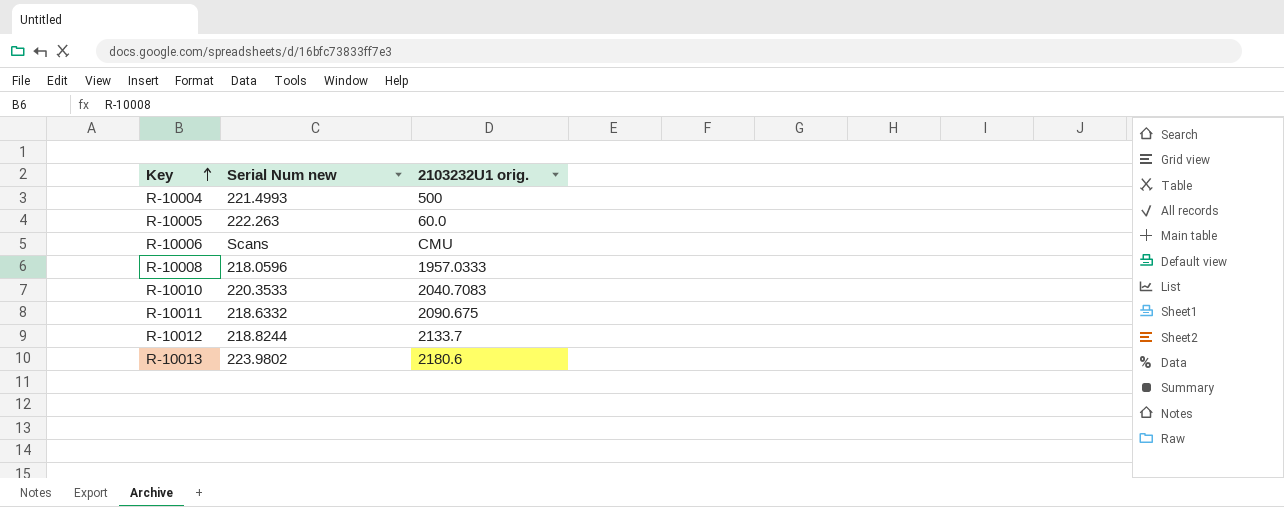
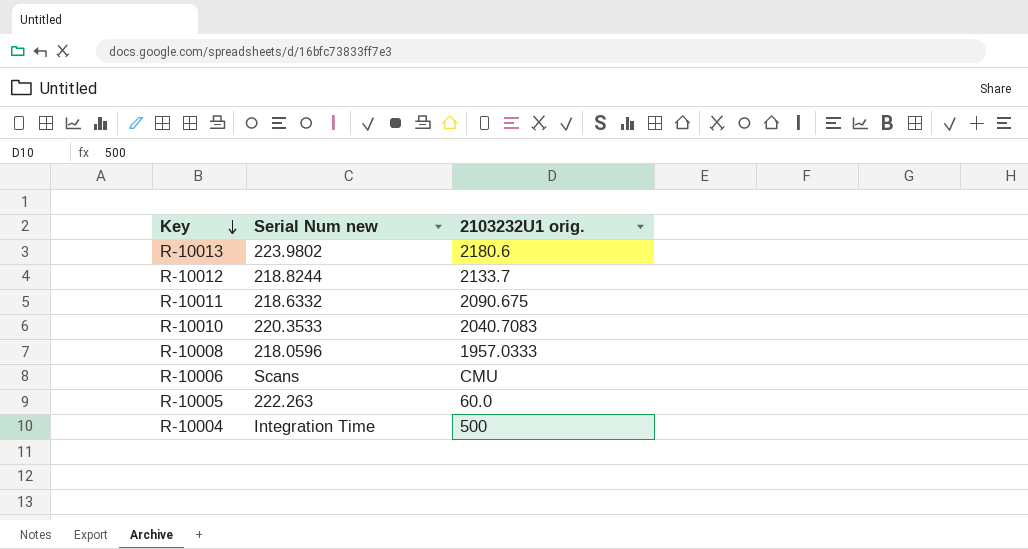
row order: Key ascending -> Key descending
R-10004 | Serial Num new: 221.4993 -> Integration Time

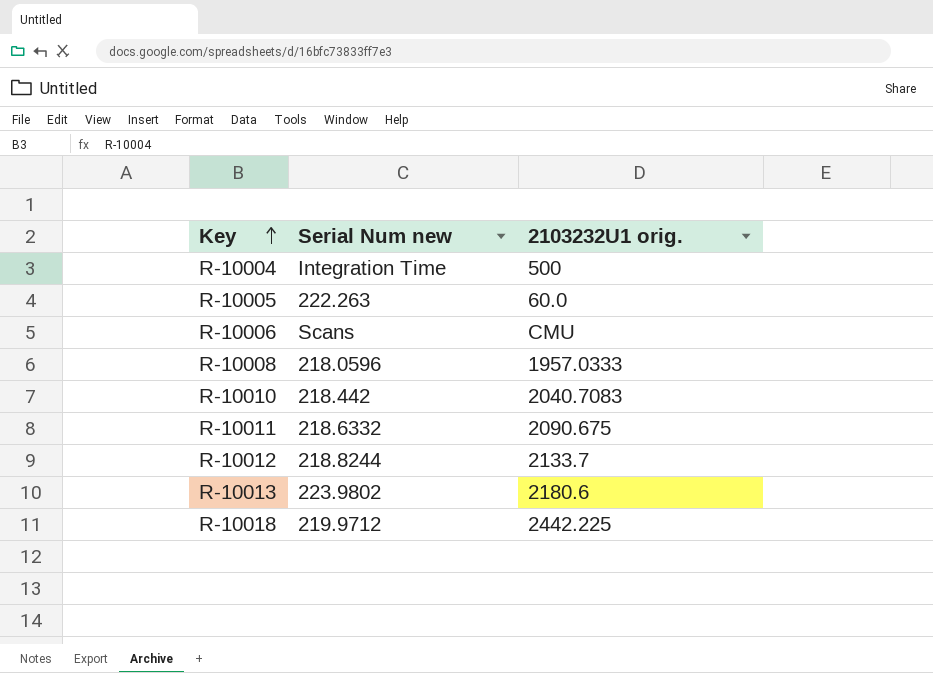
row order: Key descending -> Key ascending
R-10010 | Serial Num new: 220.3533 -> 218.442
row R-10018: none -> 219.9712 | 2442.225

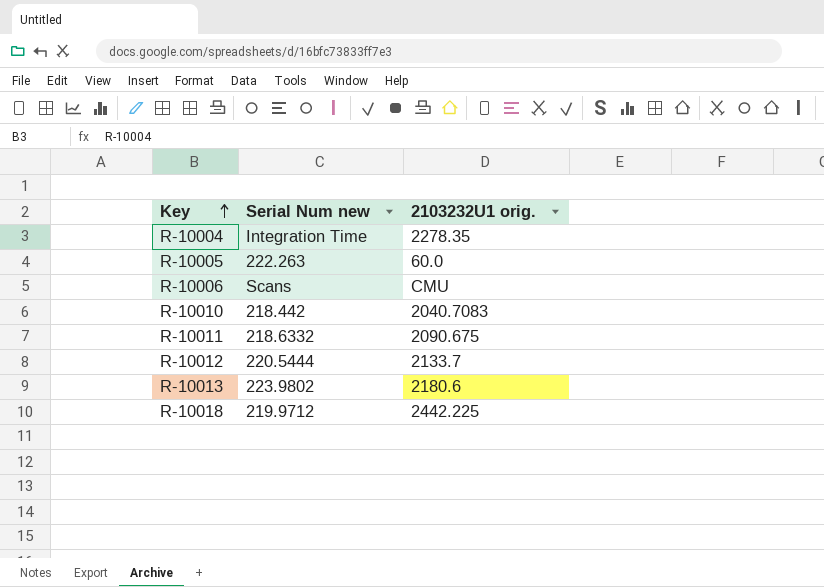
row R-10008: 218.0596 | 1957.0333 -> none
R-10004 | 2103232U1 orig.: 500 -> 2278.35
R-10012 | Serial Num new: 218.8244 -> 220.5444

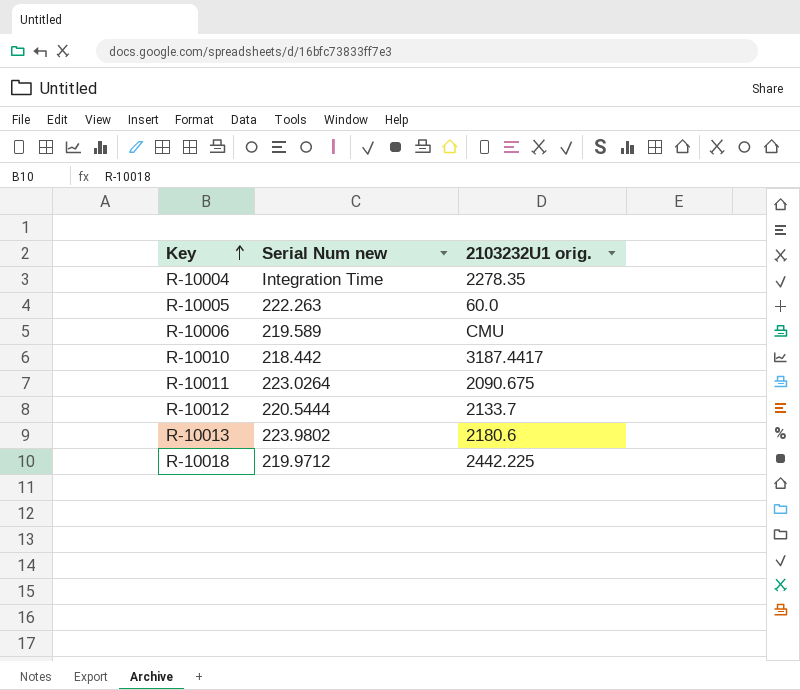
R-10006 | Serial Num new: Scans -> 219.589
R-10010 | 2103232U1 orig.: 2040.7083 -> 3187.4417
R-10011 | Serial Num new: 218.6332 -> 223.0264

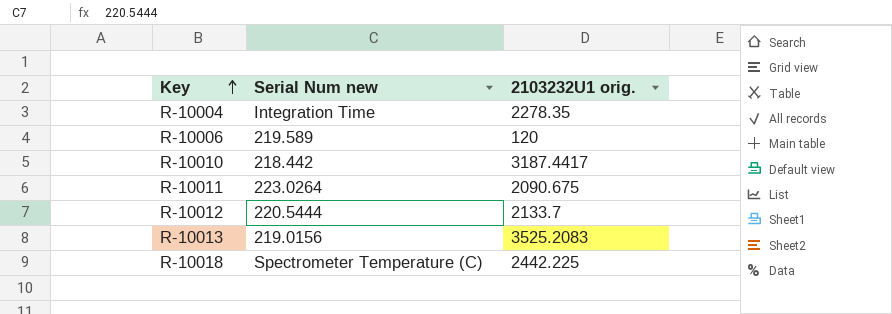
row R-10005: 222.263 | 60.0 -> none
R-10006 | 2103232U1 orig.: CMU -> 120
R-10013 | Serial Num new: 223.9802 -> 219.0156
R-10013 | 2103232U1 orig.: 2180.6 -> 3525.2083
R-10018 | Serial Num new: 219.9712 -> Spectrometer Temperature (C)

